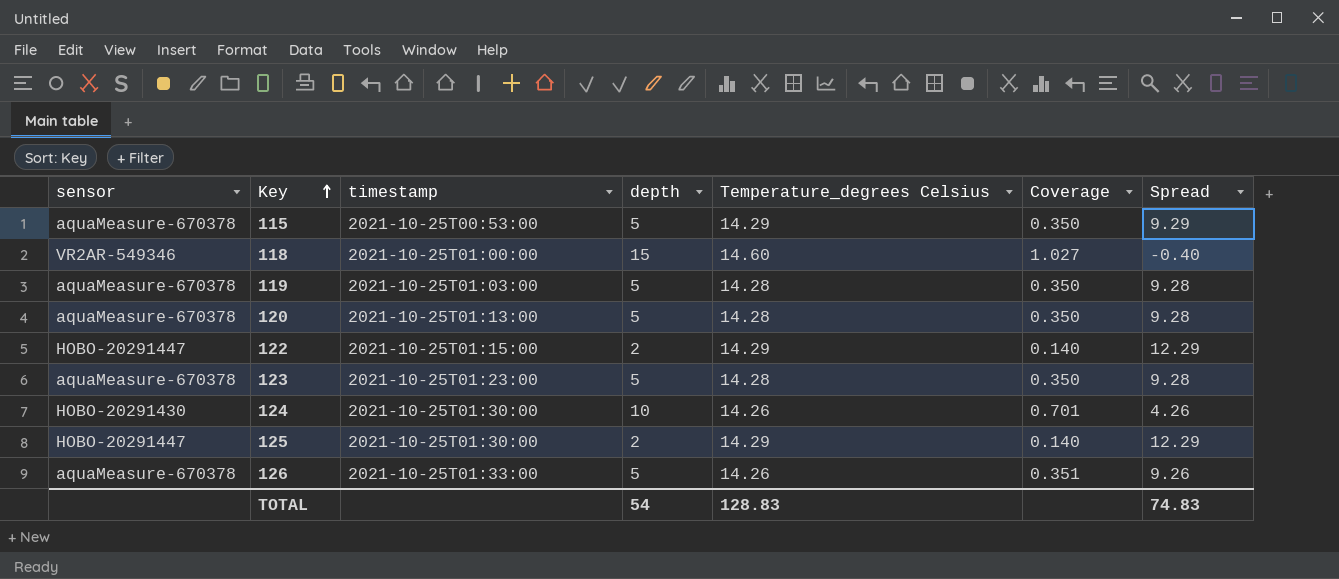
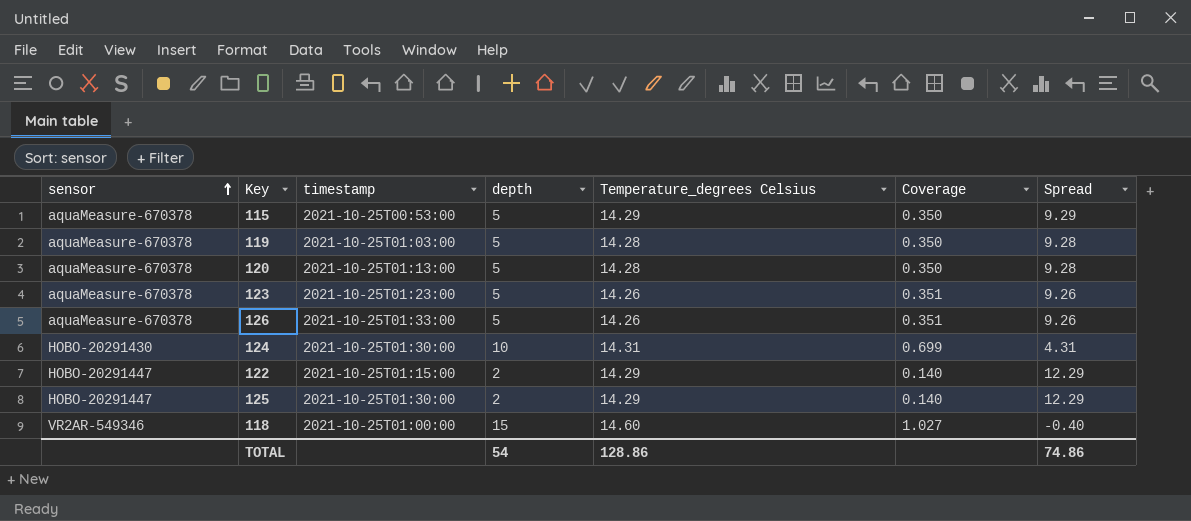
row order: Key ascending -> sensor ascending
123 | Temperature_degrees Celsius: 14.28 -> 14.26
123 | Coverage: 0.350 -> 0.351
123 | Spread: 9.28 -> 9.26
124 | Temperature_degrees Celsius: 14.26 -> 14.31
124 | Coverage: 0.701 -> 0.699
124 | Spread: 4.26 -> 4.31
TOTAL | Temperature_degrees Celsius: 128.83 -> 128.86
TOTAL | Spread: 74.83 -> 74.86

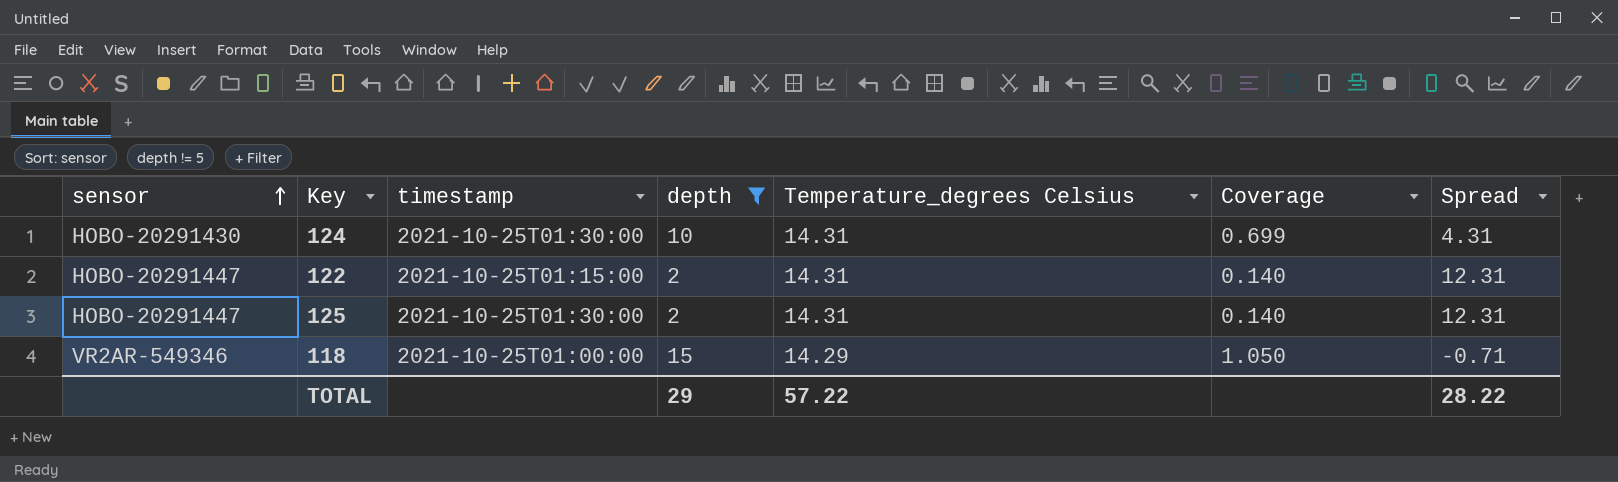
filter: none -> depth != 5
122 | Temperature_degrees Celsius: 14.29 -> 14.31
122 | Spread: 12.29 -> 12.31
125 | Temperature_degrees Celsius: 14.29 -> 14.31
125 | Spread: 12.29 -> 12.31
118 | Temperature_degrees Celsius: 14.60 -> 14.29
118 | Coverage: 1.027 -> 1.050
118 | Spread: -0.40 -> -0.71
TOTAL | depth: 54 -> 29
TOTAL | Temperature_degrees Celsius: 128.86 -> 57.22
TOTAL | Spread: 74.86 -> 28.22

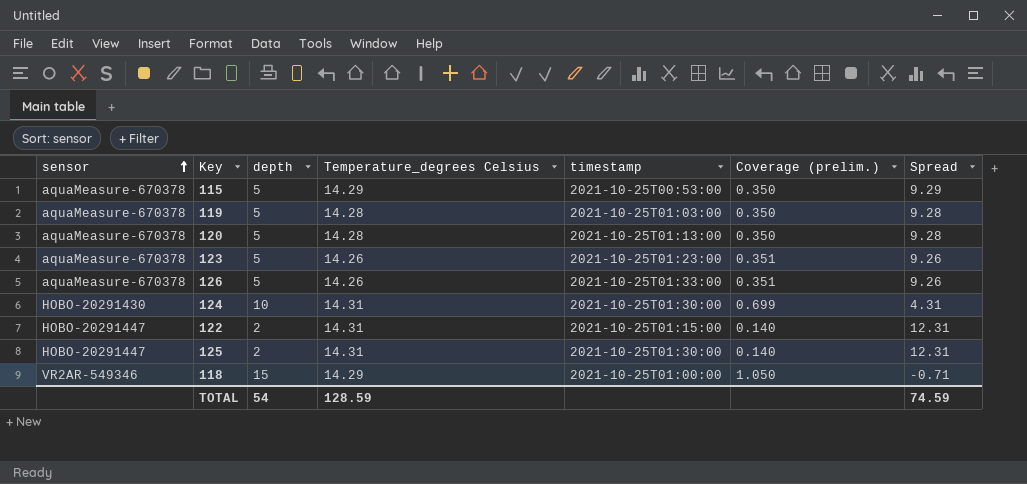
filter: depth != 5 -> none
column timestamp | position: 3 -> 5
column name: Coverage -> Coverage (prelim.)
TOTAL | depth: 29 -> 54
TOTAL | Temperature_degrees Celsius: 57.22 -> 128.59
TOTAL | Spread: 28.22 -> 74.59

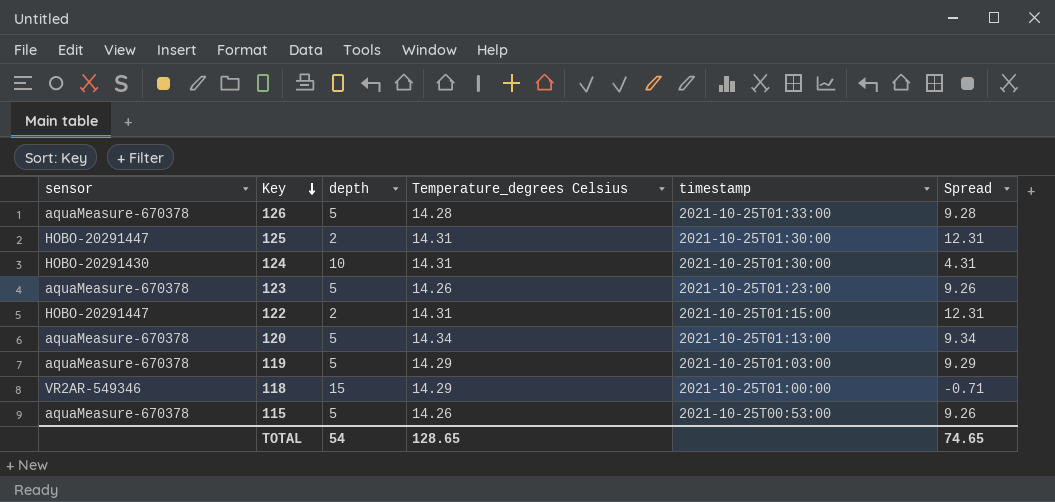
row order: sensor ascending -> Key descending
column Coverage (prelim.) | formula: [depth] / [Temperature_degrees Celsius] -> none
126 | Temperature_degrees Celsius: 14.26 -> 14.28
126 | Spread: 9.26 -> 9.28
120 | Temperature_degrees Celsius: 14.28 -> 14.34
120 | Spread: 9.28 -> 9.34
119 | Temperature_degrees Celsius: 14.28 -> 14.29
119 | Spread: 9.28 -> 9.29
115 | Temperature_degrees Celsius: 14.29 -> 14.26
115 | Spread: 9.29 -> 9.26
TOTAL | Temperature_degrees Celsius: 128.59 -> 128.65
TOTAL | Spread: 74.59 -> 74.65

